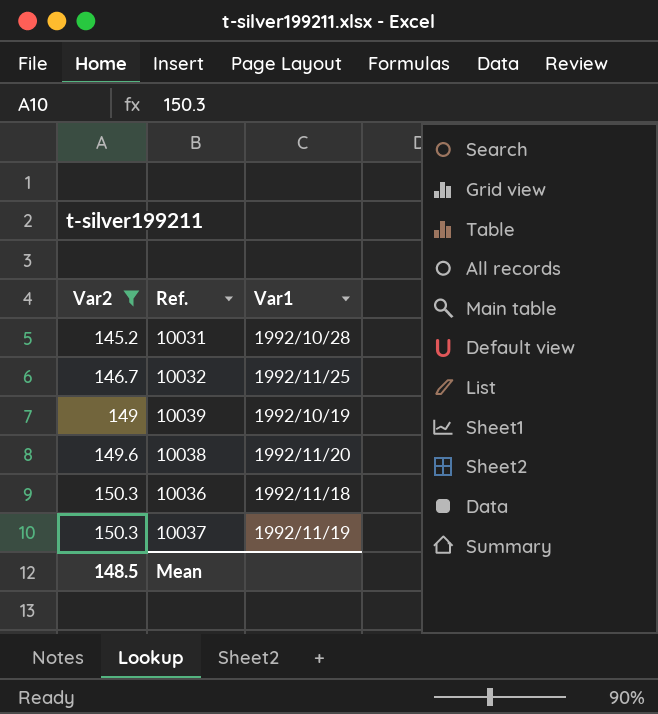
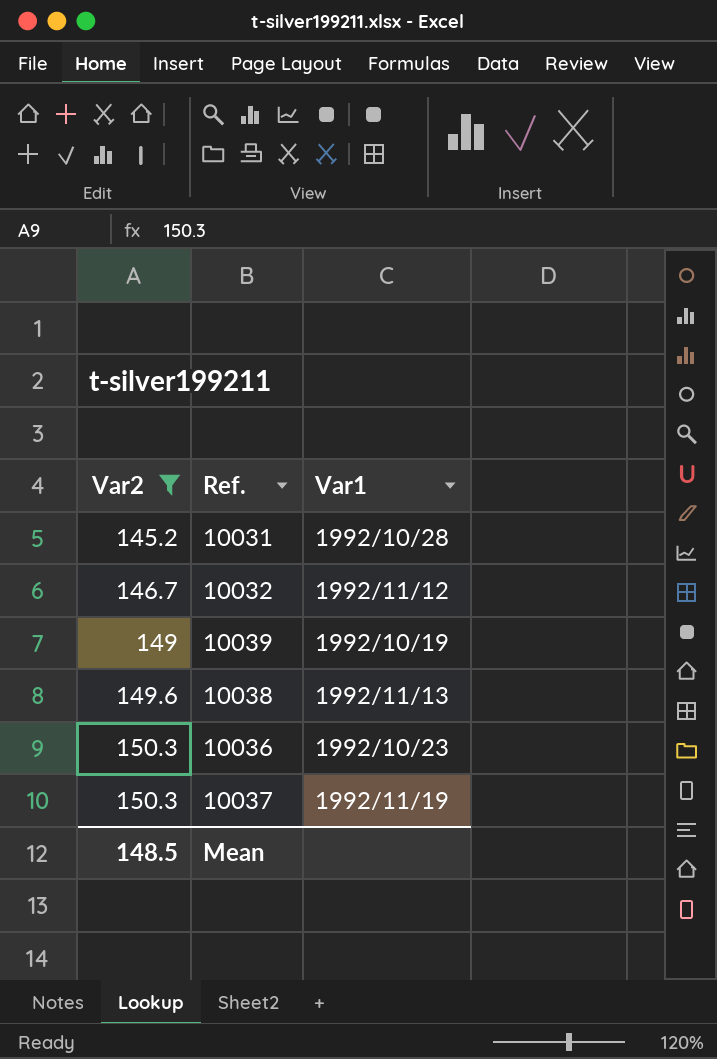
10032 | Var1: 1992/11/25 -> 1992/11/12
10038 | Var1: 1992/11/20 -> 1992/11/13
10036 | Var1: 1992/11/18 -> 1992/10/23

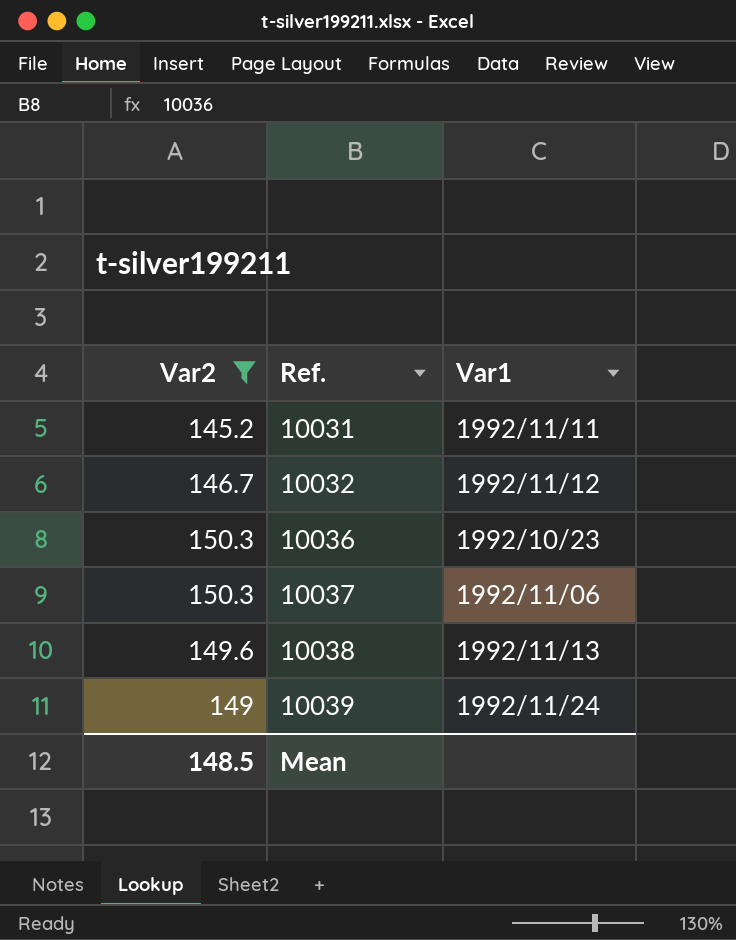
row order: Var2 ascending -> Ref. ascending
10031 | Var1: 1992/10/28 -> 1992/11/11
10037 | Var1: 1992/11/19 -> 1992/11/06
10039 | Var1: 1992/10/19 -> 1992/11/24

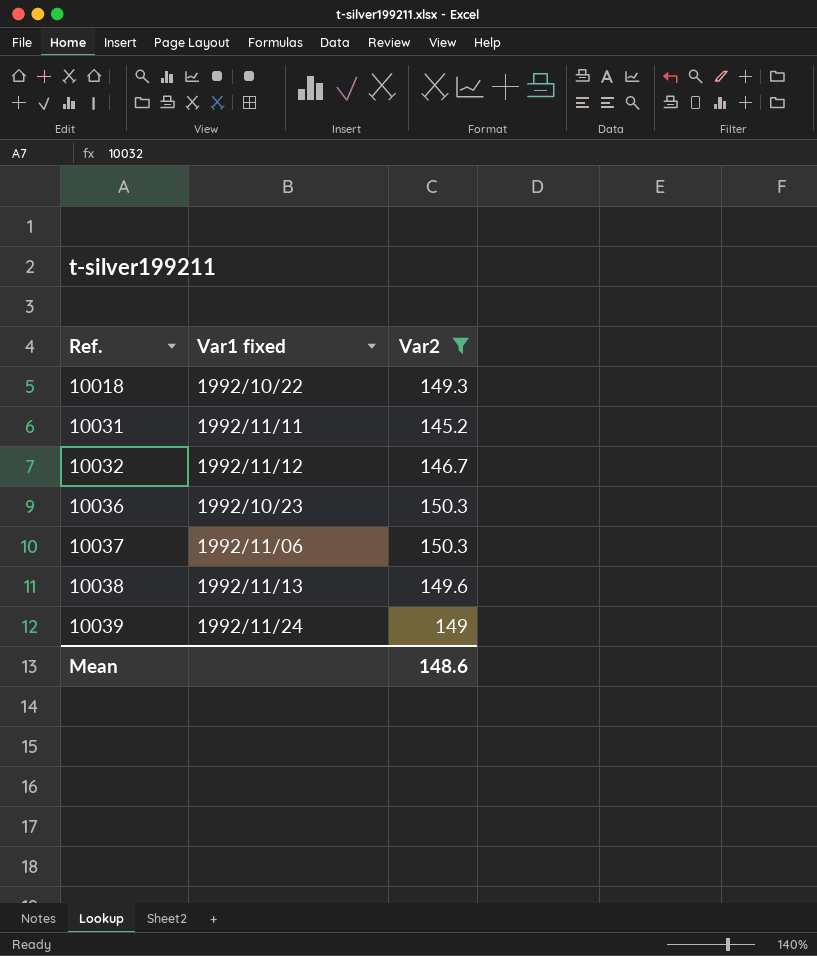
column name: Var1 -> Var1 fixed
column Var2 | position: 1 -> 3
row 10018: none -> 1992/10/22 | 149.3
Mean | Var2: 148.5 -> 148.6

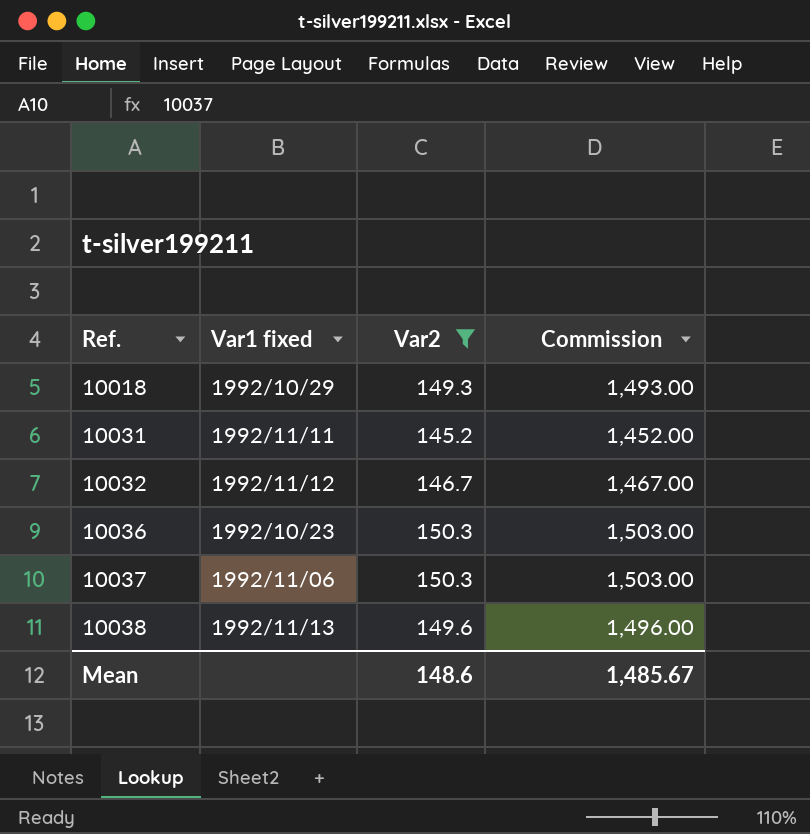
column Commission | formula: none -> [Var2] * 10
row 10039: 1992/11/24 | 149 -> none
10018 | Var1 fixed: 1992/10/22 -> 1992/10/29

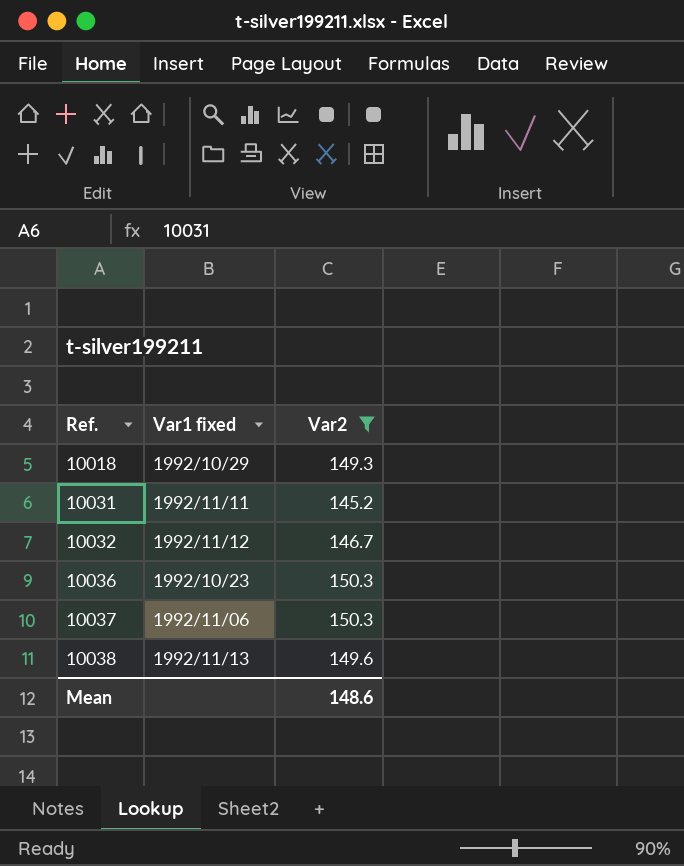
column Commission | formula: [Var2] * 10 -> none

